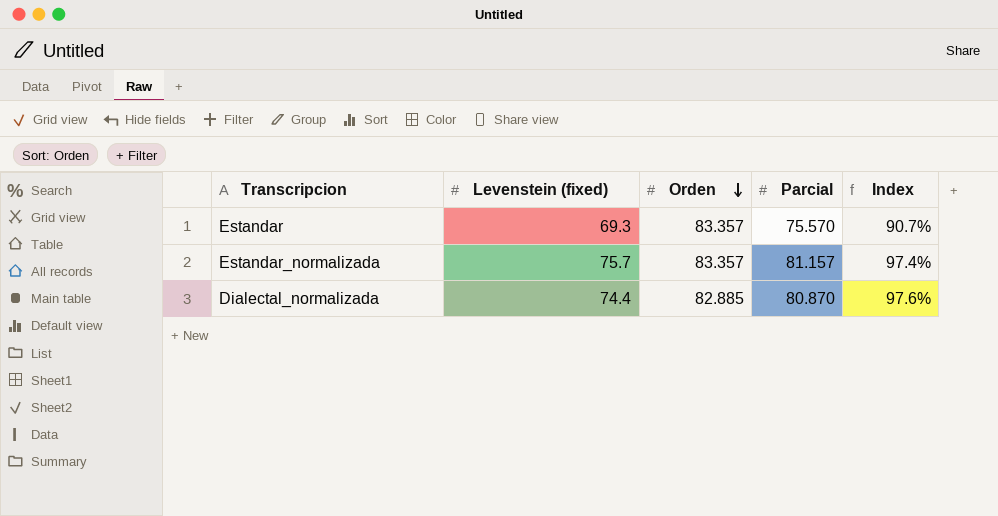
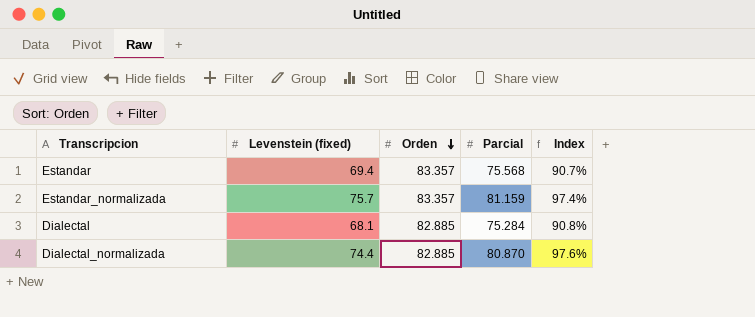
Estandar | Levenstein (fixed): 69.3 -> 69.4
Estandar | Parcial: 75.570 -> 75.568
Estandar_normalizada | Parcial: 81.157 -> 81.159
row Dialectal: none -> 68.1 | 82.885 | 75.284 | 90.8%

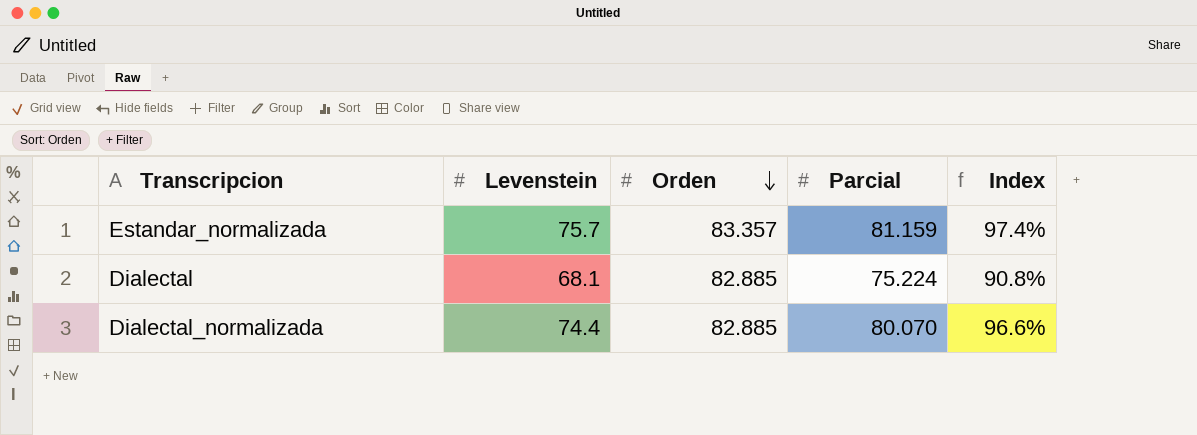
column name: Levenstein (fixed) -> Levenstein
row Estandar: 69.4 | 83.357 | 75.568 | 90.7% -> none
Dialectal | Parcial: 75.284 -> 75.224
Dialectal_normalizada | Parcial: 80.870 -> 80.070
Dialectal_normalizada | Index: 97.6% -> 96.6%

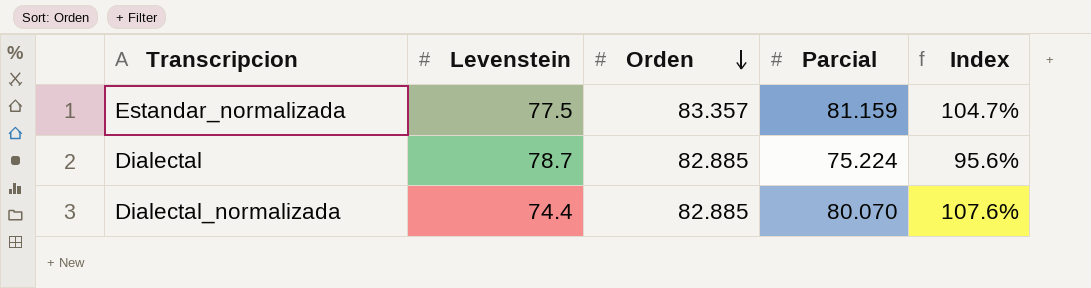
column Index | formula: [Parcial] / [Orden] -> [Parcial] / [Levenstein]
Estandar_normalizada | Levenstein: 75.7 -> 77.5
Dialectal | Levenstein: 68.1 -> 78.7

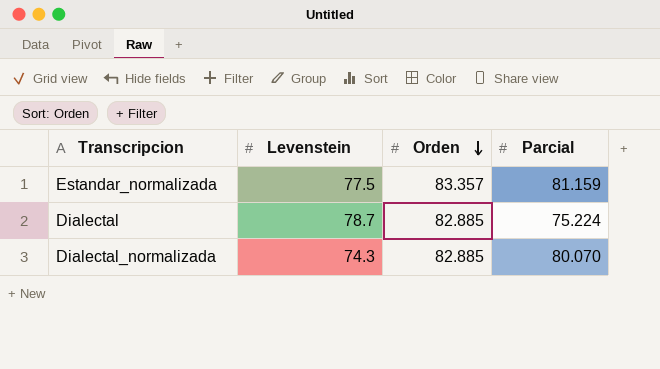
column Index | formula: [Parcial] / [Levenstein] -> none
Dialectal_normalizada | Levenstein: 74.4 -> 74.3

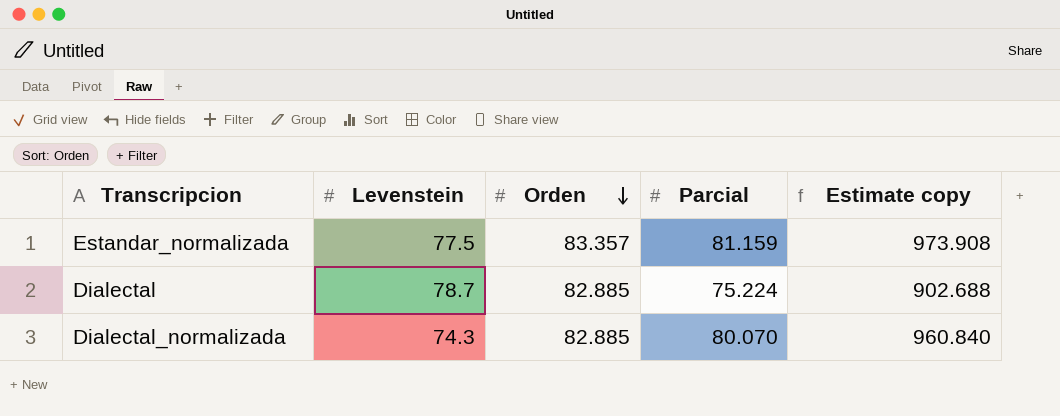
column Estimate copy | formula: none -> [Parcial] * 12

